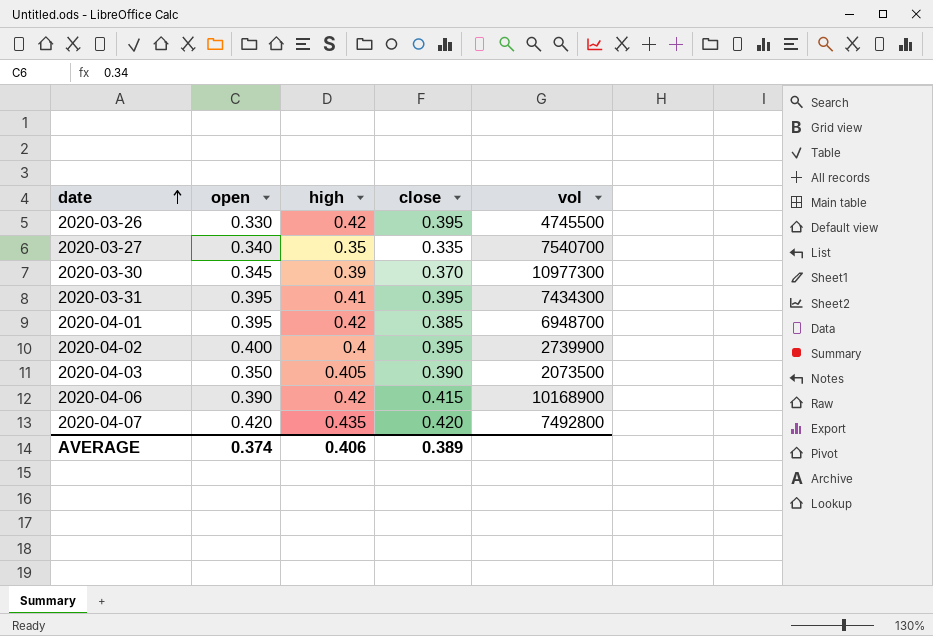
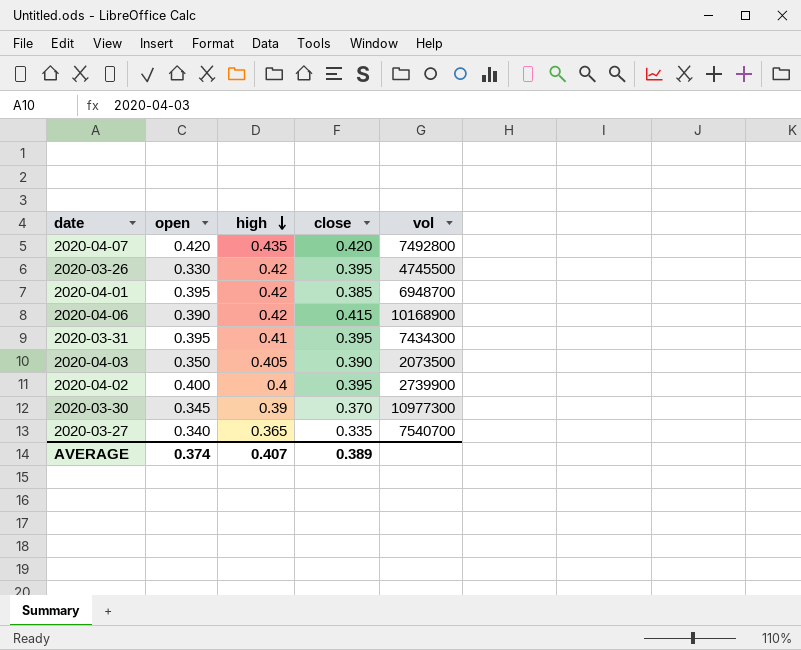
row order: date ascending -> high descending
2020-03-27 | high: 0.35 -> 0.365
AVERAGE | high: 0.406 -> 0.407

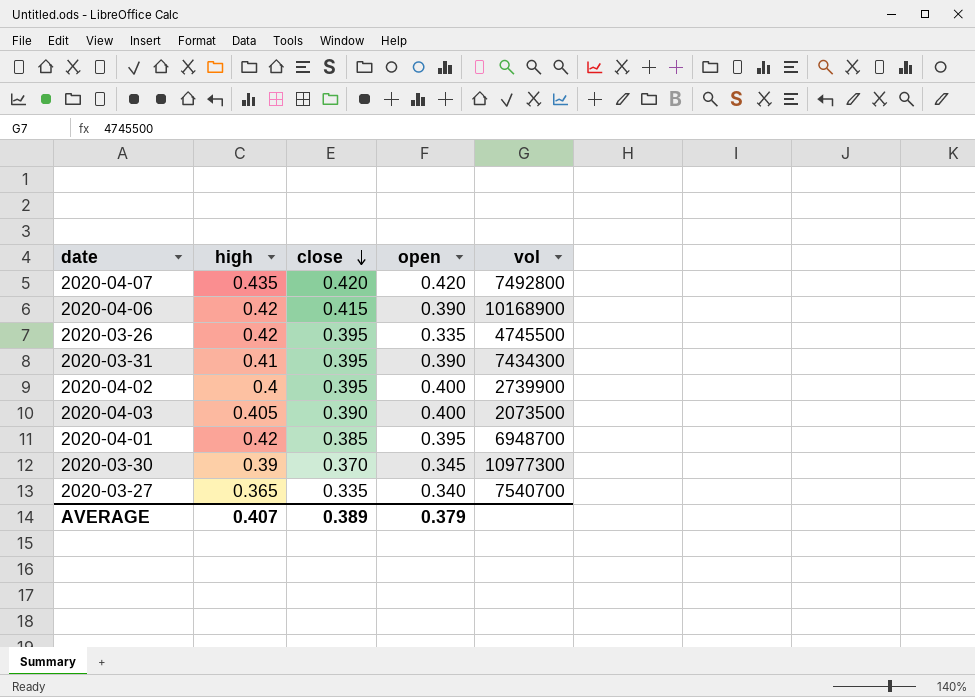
row order: high descending -> close descending
column open | position: 2 -> 4
2020-03-26 | open: 0.330 -> 0.335
2020-03-31 | open: 0.395 -> 0.390
2020-04-03 | open: 0.350 -> 0.400
AVERAGE | open: 0.374 -> 0.379

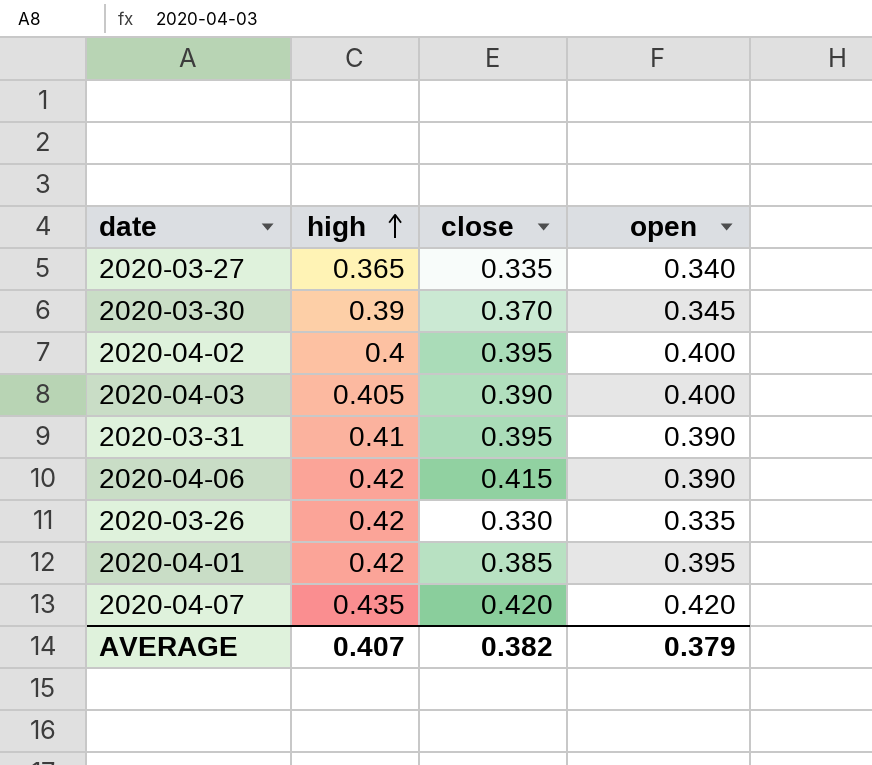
row order: close descending -> high ascending
column vol | position: 5 -> none
2020-03-26 | close: 0.395 -> 0.330
AVERAGE | close: 0.389 -> 0.382

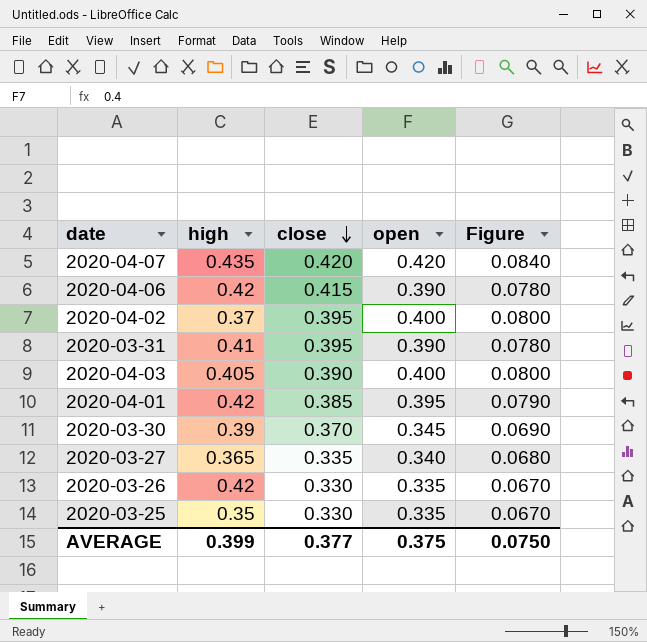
row order: high ascending -> close descending
column Figure | formula: none -> [open] * 0.2
2020-04-02 | high: 0.4 -> 0.37
row 2020-03-25: none -> 0.35 | 0.330 | 0.335 | 0.0670
AVERAGE | high: 0.407 -> 0.399
AVERAGE | close: 0.382 -> 0.377
AVERAGE | open: 0.379 -> 0.375

